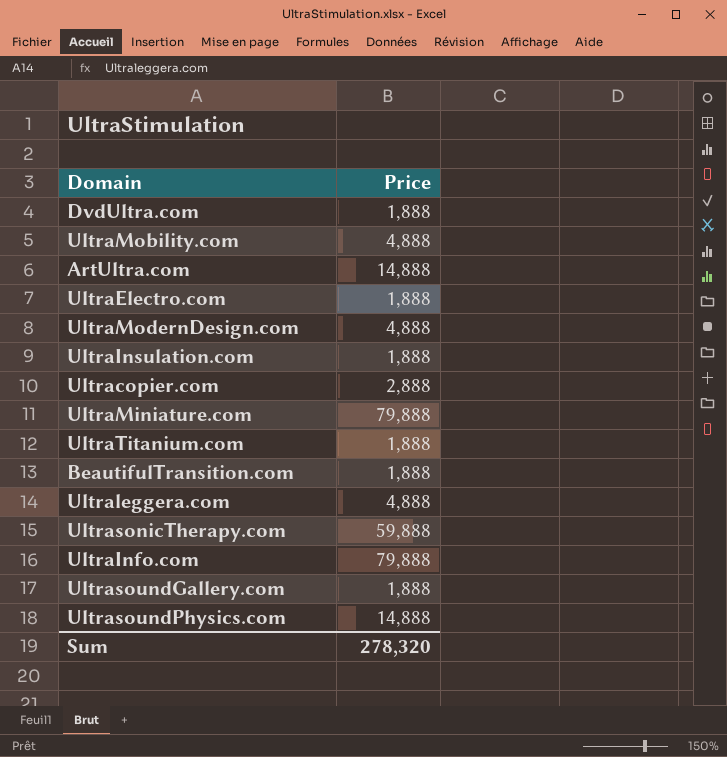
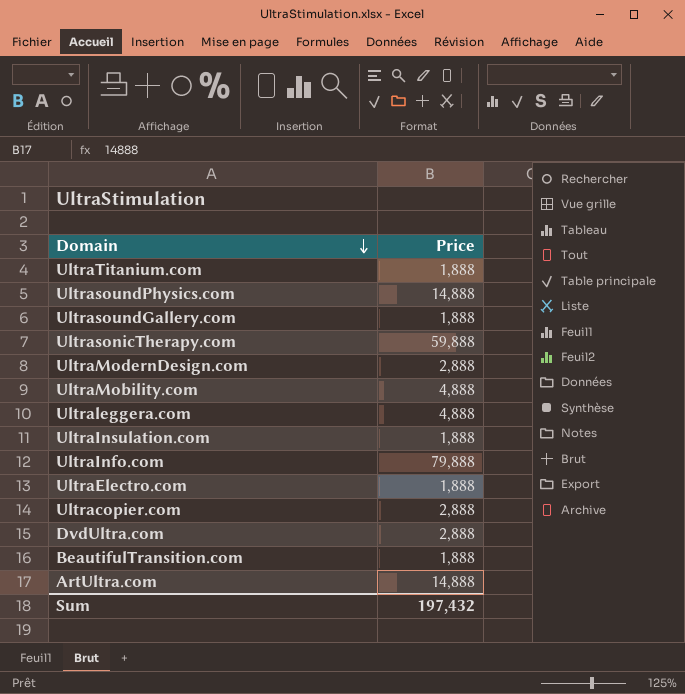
row order: none -> Domain descending
row UltraMiniature.com: 79,888 -> none
UltraModernDesign.com | Price: 4,888 -> 2,888
DvdUltra.com | Price: 1,888 -> 2,888
Sum | Price: 278,320 -> 197,432

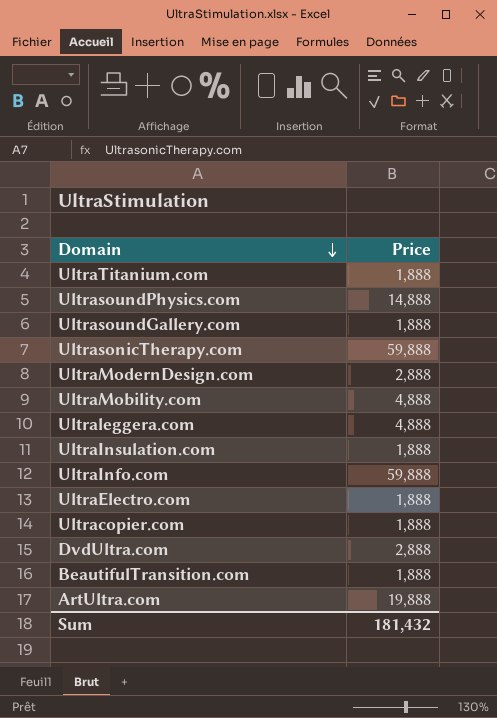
UltraInfo.com | Price: 79,888 -> 59,888
Ultracopier.com | Price: 2,888 -> 1,888
ArtUltra.com | Price: 14,888 -> 19,888
Sum | Price: 197,432 -> 181,432

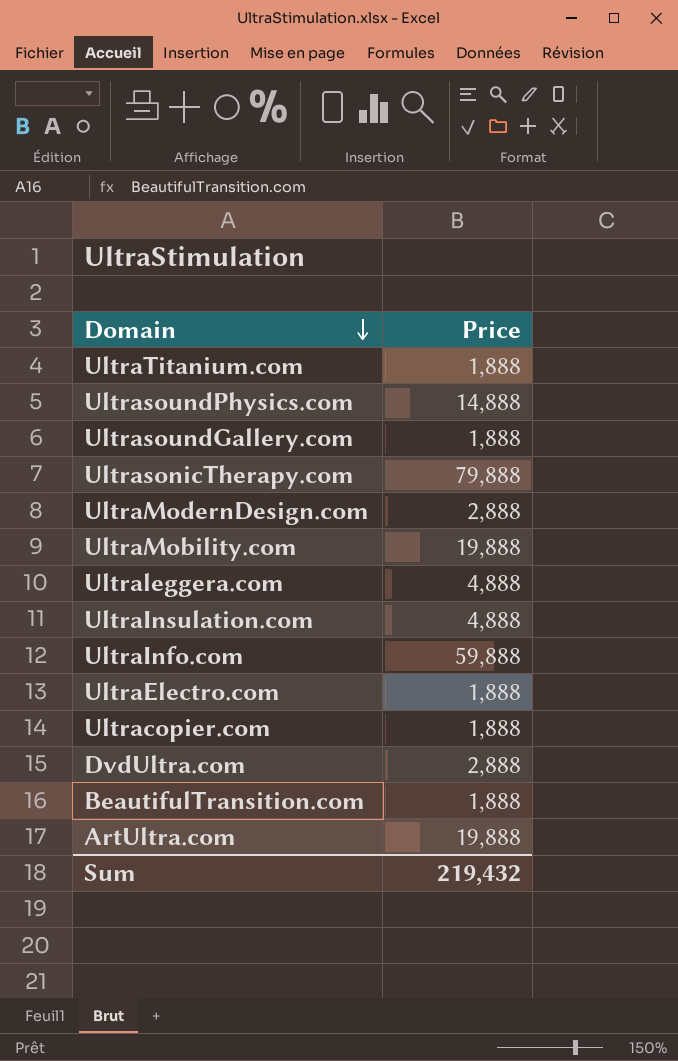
UltrasonicTherapy.com | Price: 59,888 -> 79,888
UltraMobility.com | Price: 4,888 -> 19,888
UltraInsulation.com | Price: 1,888 -> 4,888
Sum | Price: 181,432 -> 219,432

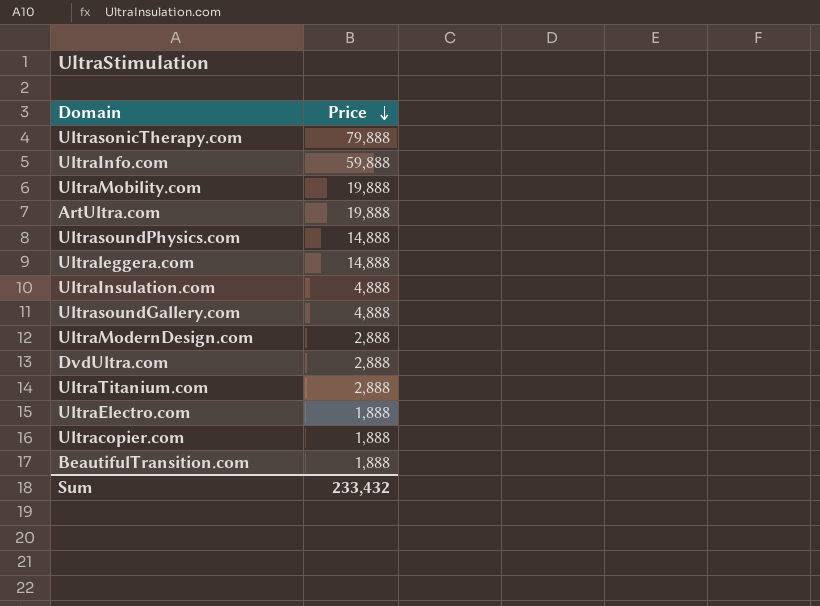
row order: Domain descending -> Price descending
Ultraleggera.com | Price: 4,888 -> 14,888
UltrasoundGallery.com | Price: 1,888 -> 4,888
UltraTitanium.com | Price: 1,888 -> 2,888
Sum | Price: 219,432 -> 233,432

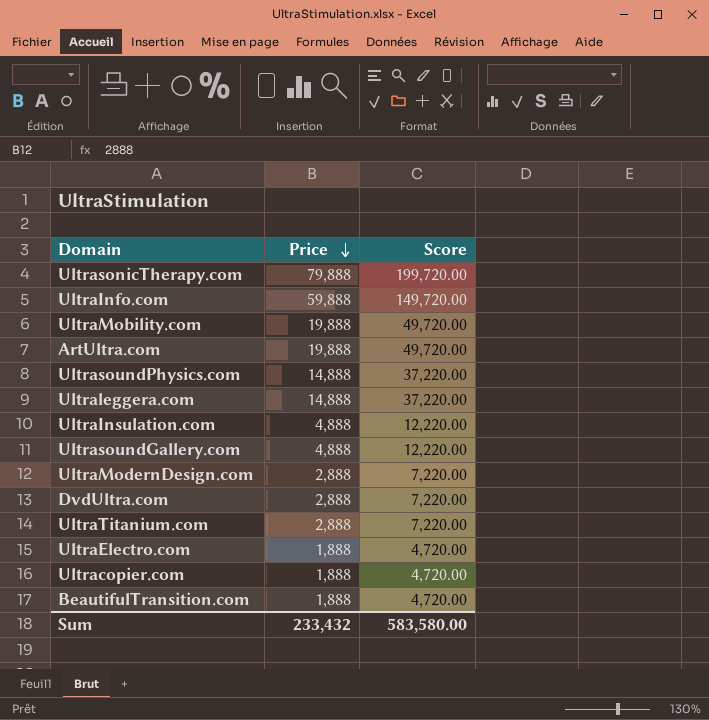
column Score | formula: none -> [Price] * 2.5

